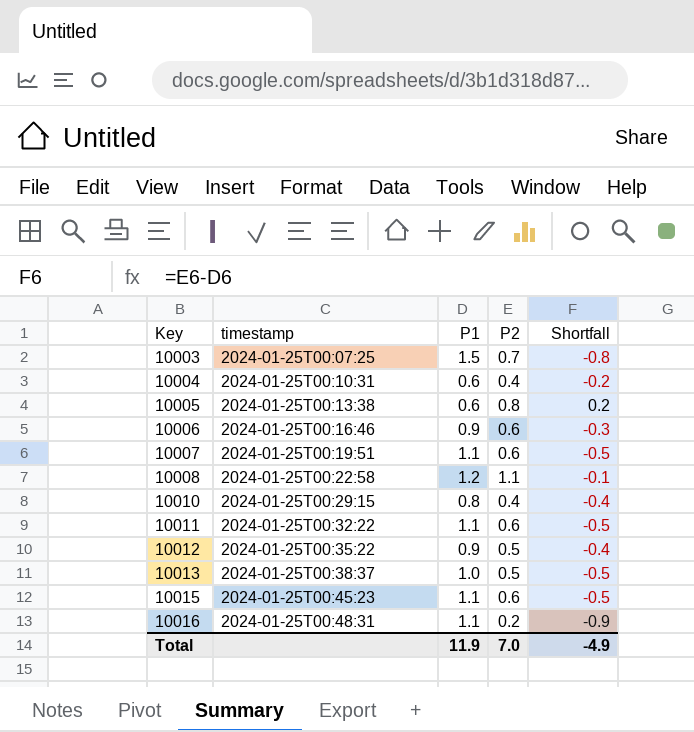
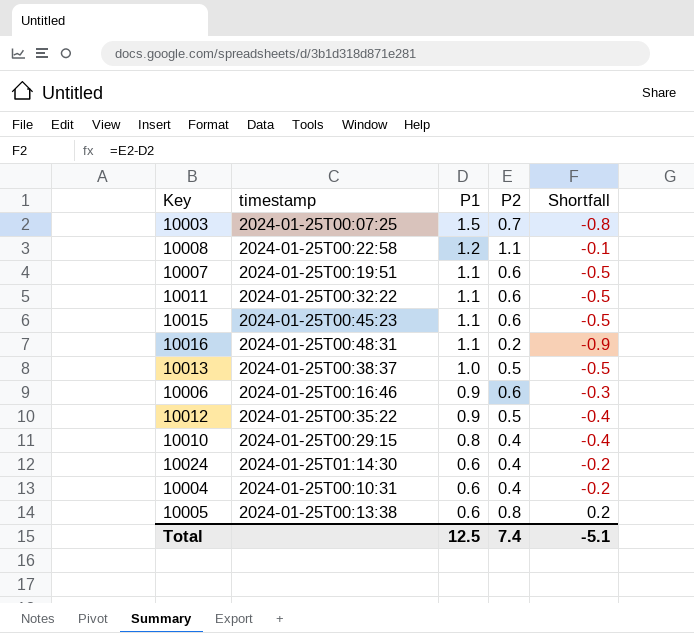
row order: Key ascending -> P1 descending
row 10024: none -> 2024-01-25T01:14:30 | 0.6 | 0.4 | -0.2
Total | P1: 11.9 -> 12.5
Total | P2: 7.0 -> 7.4
Total | Shortfall: -4.9 -> -5.1

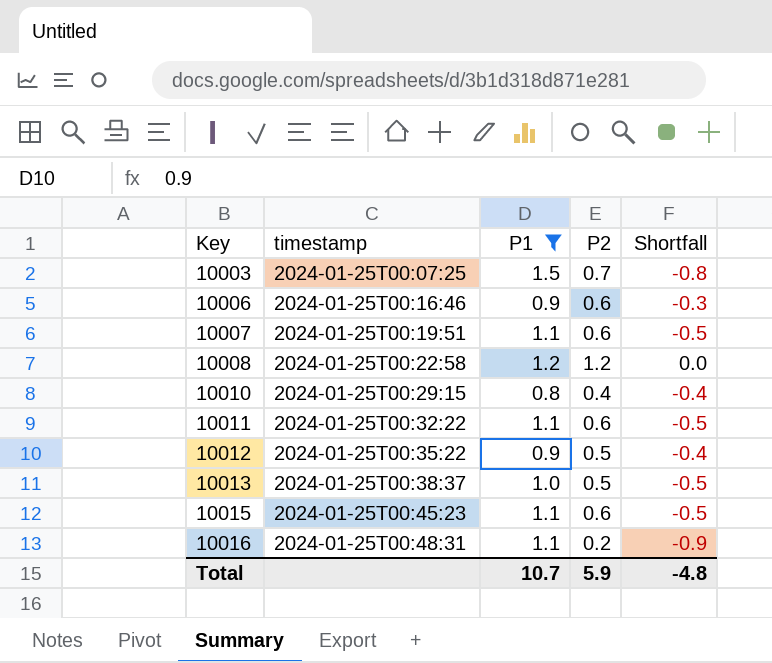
filter: none -> P1 != 0.6
row order: P1 descending -> Key ascending
10008 | P2: 1.1 -> 1.2
10008 | Shortfall: -0.1 -> 0.0
Total | P1: 12.5 -> 10.7
Total | P2: 7.4 -> 5.9
Total | Shortfall: -5.1 -> -4.8

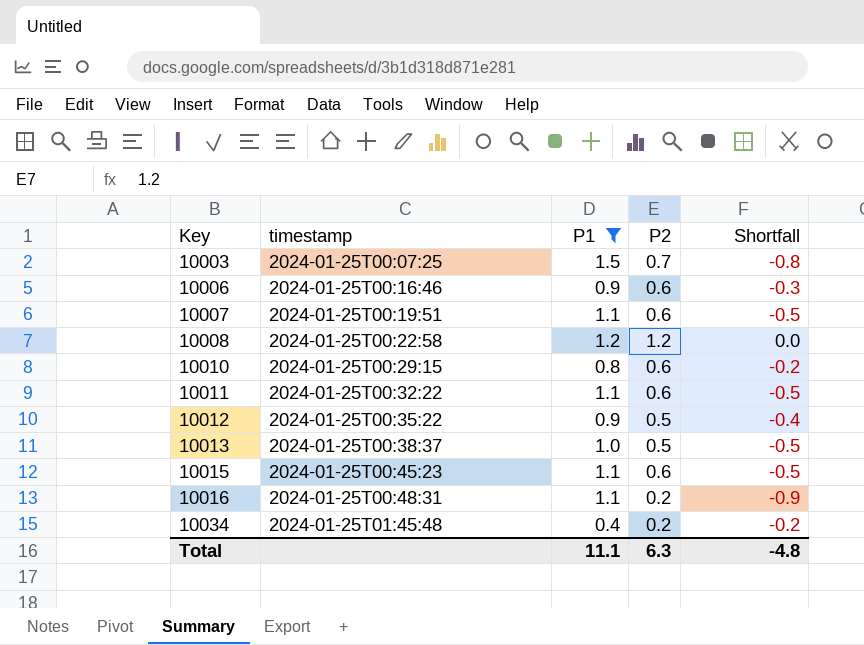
10010 | P2: 0.4 -> 0.6
10010 | Shortfall: -0.4 -> -0.2
row 10034: none -> 2024-01-25T01:45:48 | 0.4 | 0.2 | -0.2
Total | P1: 10.7 -> 11.1
Total | P2: 5.9 -> 6.3

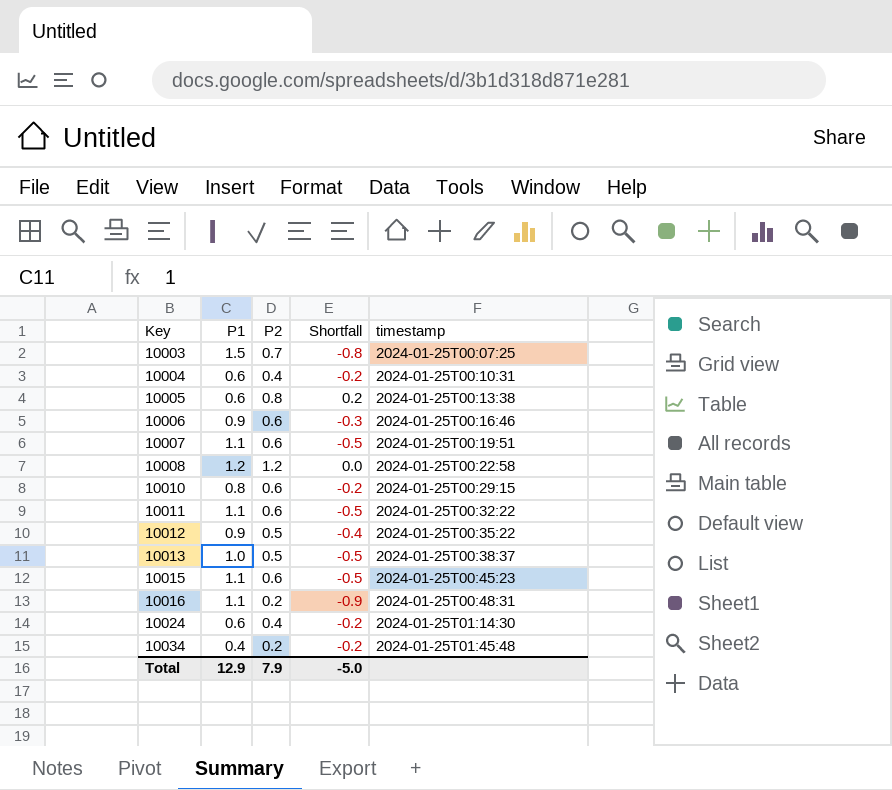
filter: P1 != 0.6 -> none
column timestamp | position: 2 -> 5
Total | P1: 11.1 -> 12.9
Total | P2: 6.3 -> 7.9
Total | Shortfall: -4.8 -> -5.0

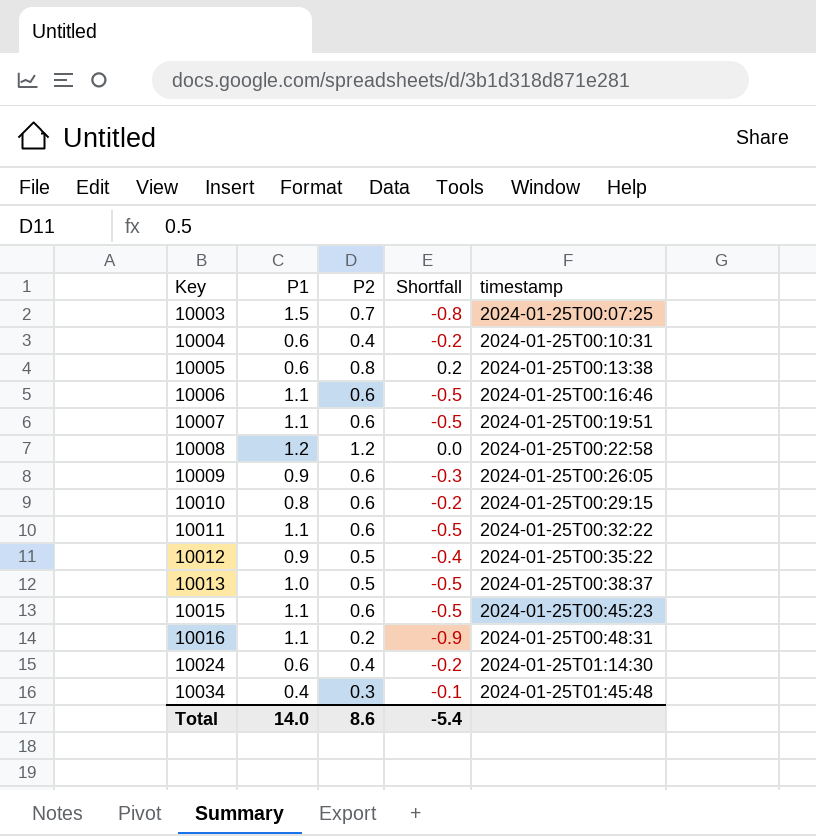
10006 | P1: 0.9 -> 1.1
10006 | Shortfall: -0.3 -> -0.5
row 10009: none -> 0.9 | 0.6 | -0.3 | 2024-01-25T00:26:05
10034 | P2: 0.2 -> 0.3
10034 | Shortfall: -0.2 -> -0.1
Total | P1: 12.9 -> 14.0
Total | P2: 7.9 -> 8.6
Total | Shortfall: -5.0 -> -5.4

